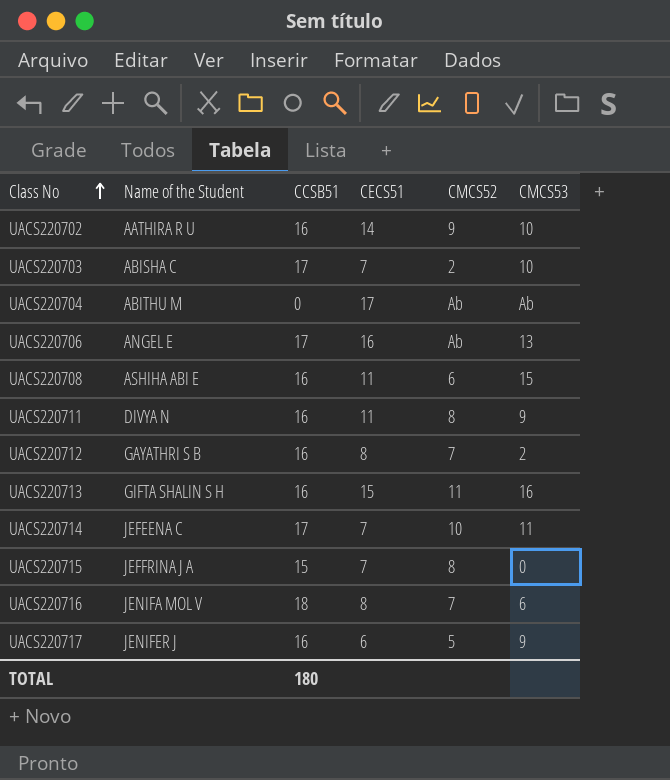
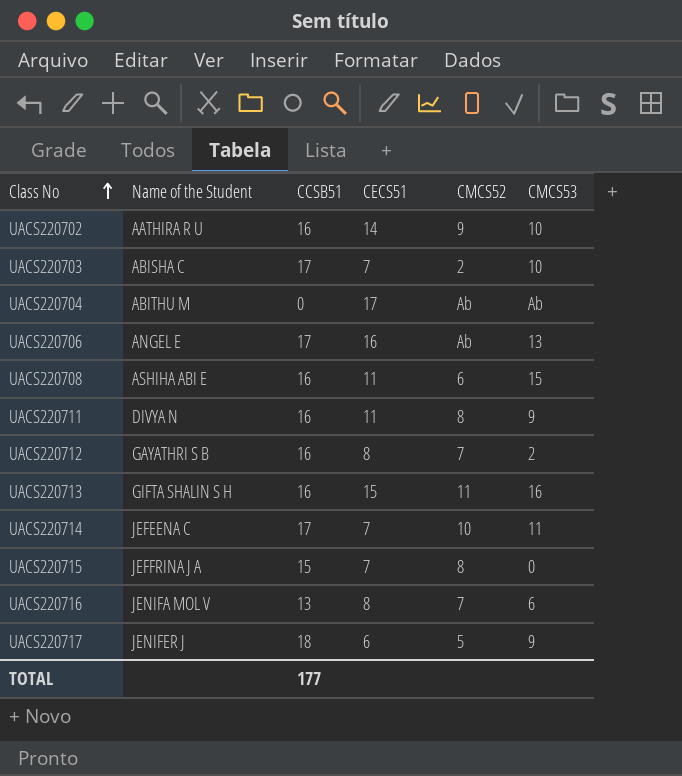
UACS220716 | CCSB51: 18 -> 13
UACS220717 | CCSB51: 16 -> 18
TOTAL | CCSB51: 180 -> 177

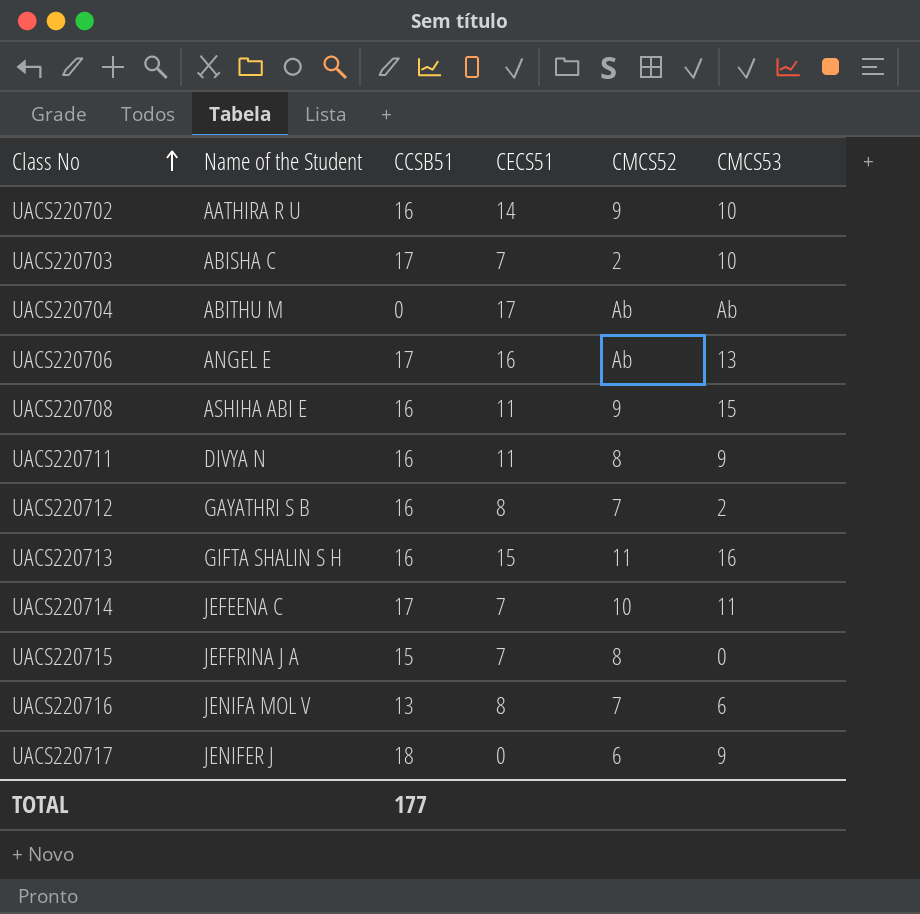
UACS220708 | CMCS52: 6 -> 9
UACS220717 | CECS51: 6 -> 0
UACS220717 | CMCS52: 5 -> 6

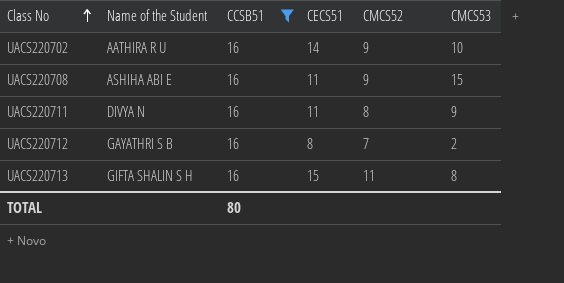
filter: none -> CCSB51 = 16
UACS220713 | CMCS53: 16 -> 8
TOTAL | CCSB51: 177 -> 80

